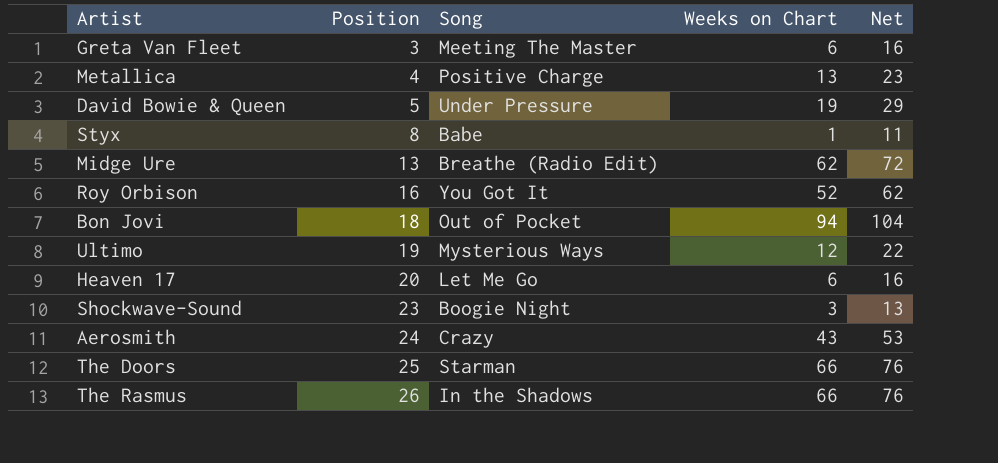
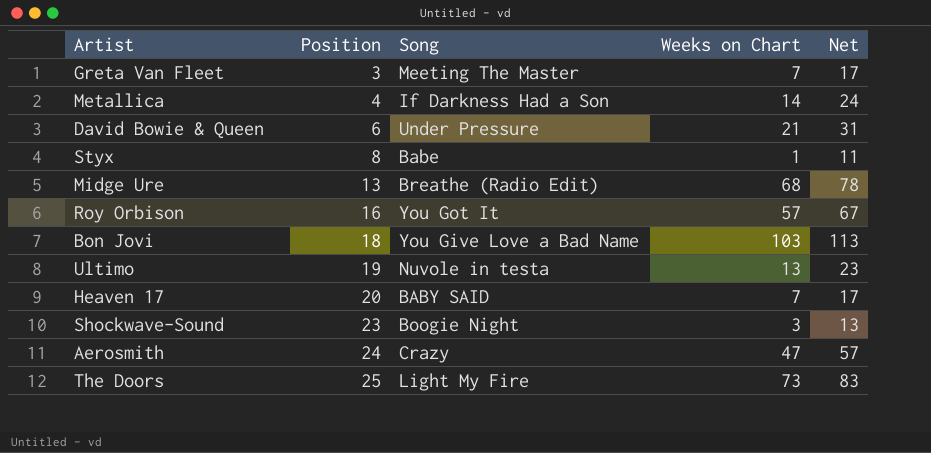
row The Rasmus: 26 | In the Shadows | 66 | 76 -> none
Greta Van Fleet | Weeks on Chart: 6 -> 7
Greta Van Fleet | Net: 16 -> 17
Metallica | Song: Positive Charge -> If Darkness Had a Son
Metallica | Weeks on Chart: 13 -> 14
Metallica | Net: 23 -> 24
David Bowie & Queen | Position: 5 -> 6
David Bowie & Queen | Weeks on Chart: 19 -> 21
David Bowie & Queen | Net: 29 -> 31
Midge Ure | Weeks on Chart: 62 -> 68
Midge Ure | Net: 72 -> 78
Roy Orbison | Weeks on Chart: 52 -> 57
Roy Orbison | Net: 62 -> 67
Bon Jovi | Song: Out of Pocket -> You Give Love a Bad Name
Bon Jovi | Weeks on Chart: 94 -> 103
Bon Jovi | Net: 104 -> 113
Ultimo | Song: Mysterious Ways -> Nuvole in testa
Ultimo | Weeks on Chart: 12 -> 13
Ultimo | Net: 22 -> 23
Heaven 17 | Song: Let Me Go -> BABY SAID
Heaven 17 | Weeks on Chart: 6 -> 7
Heaven 17 | Net: 16 -> 17
Aerosmith | Weeks on Chart: 43 -> 47
Aerosmith | Net: 53 -> 57
The Doors | Song: Starman -> Light My Fire
The Doors | Weeks on Chart: 66 -> 73
The Doors | Net: 76 -> 83

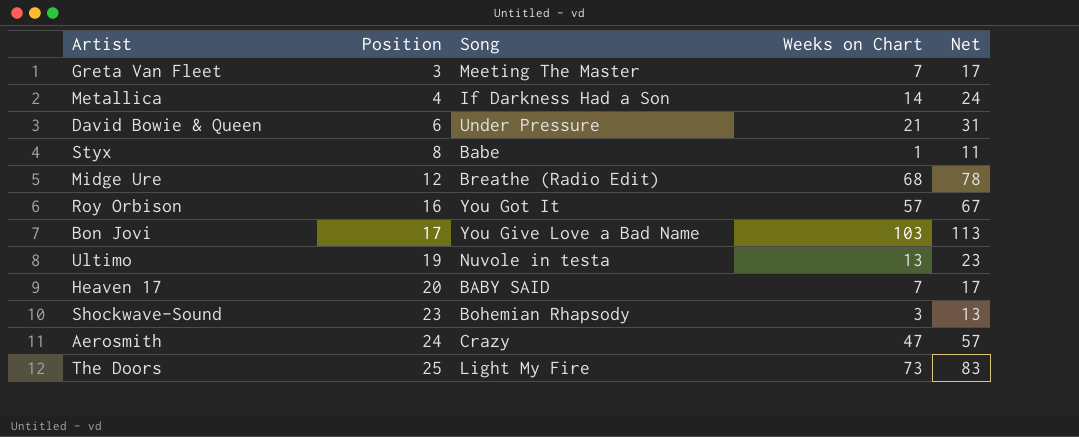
Midge Ure | Position: 13 -> 12
Bon Jovi | Position: 18 -> 17
Shockwave-Sound | Song: Boogie Night -> Bohemian Rhapsody

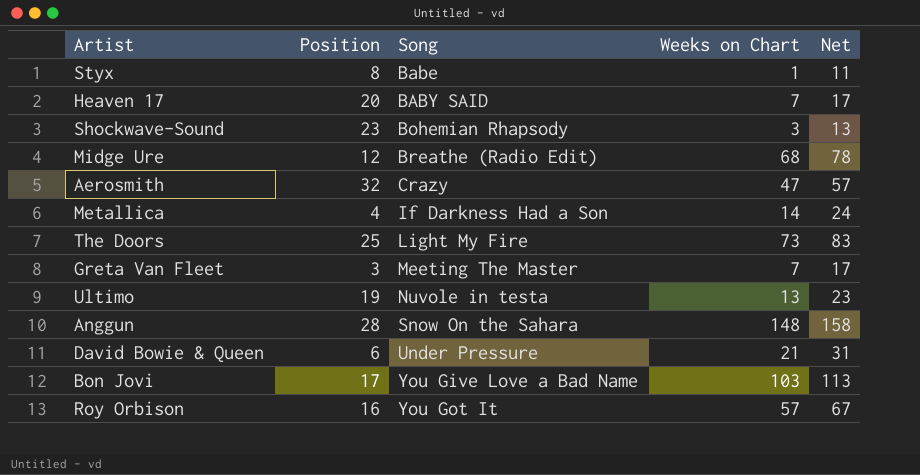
row order: Position ascending -> Song ascending
Aerosmith | Position: 24 -> 32
row Anggun: none -> 28 | Snow On the Sahara | 148 | 158

